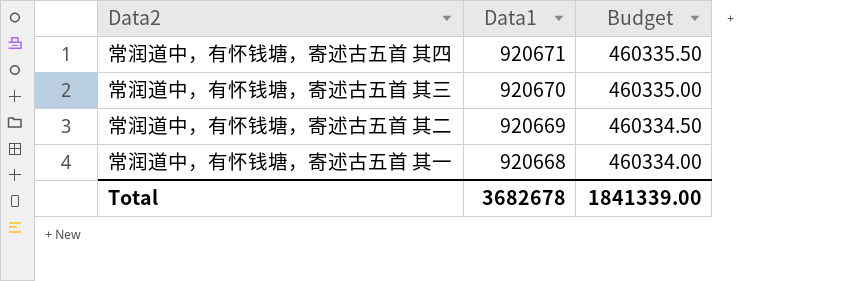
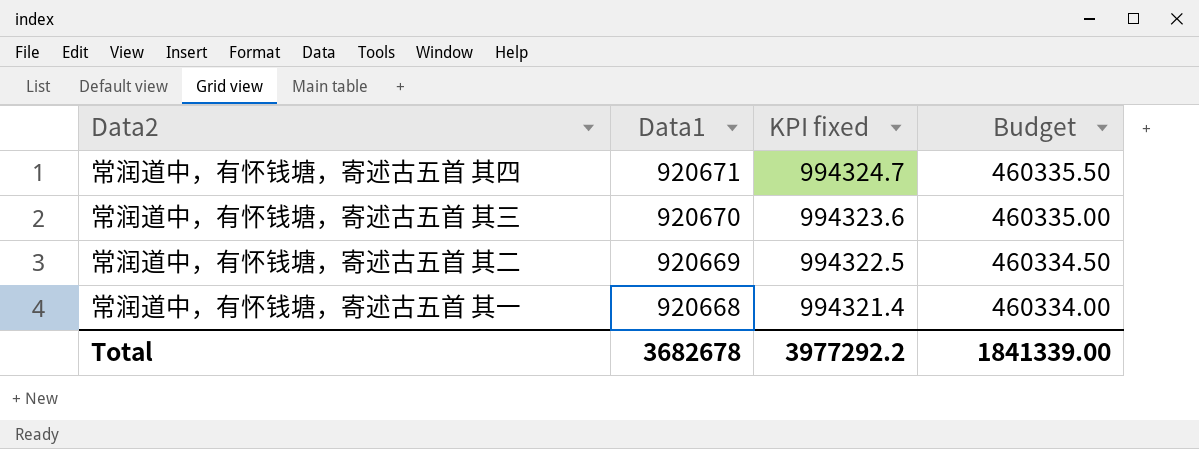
column KPI fixed | formula: none -> [Data1] * 1.08

